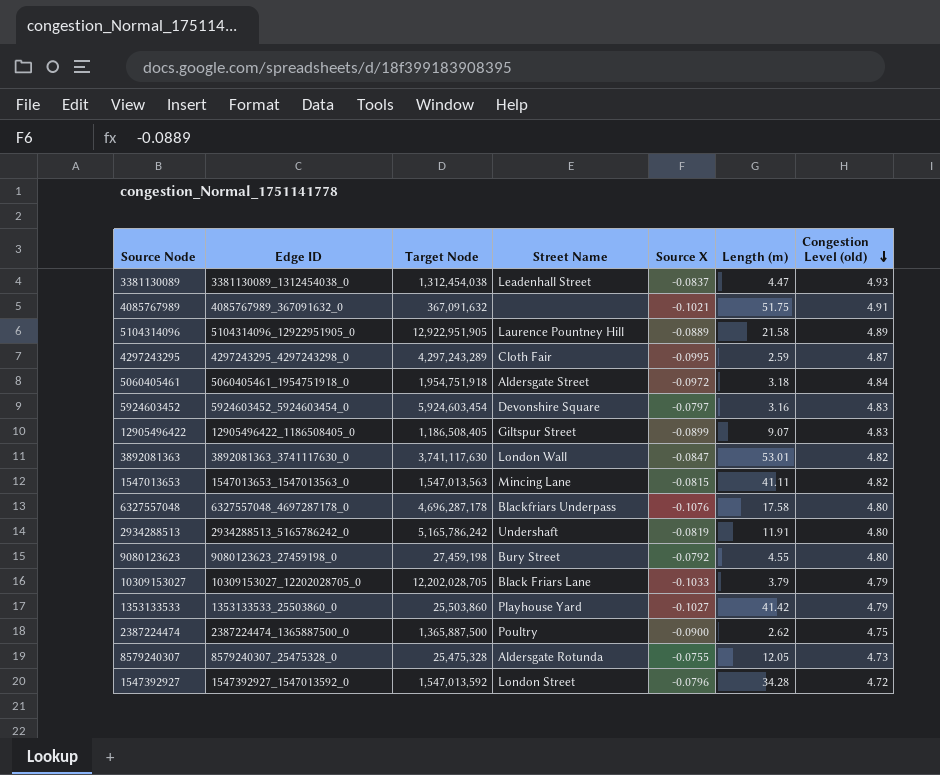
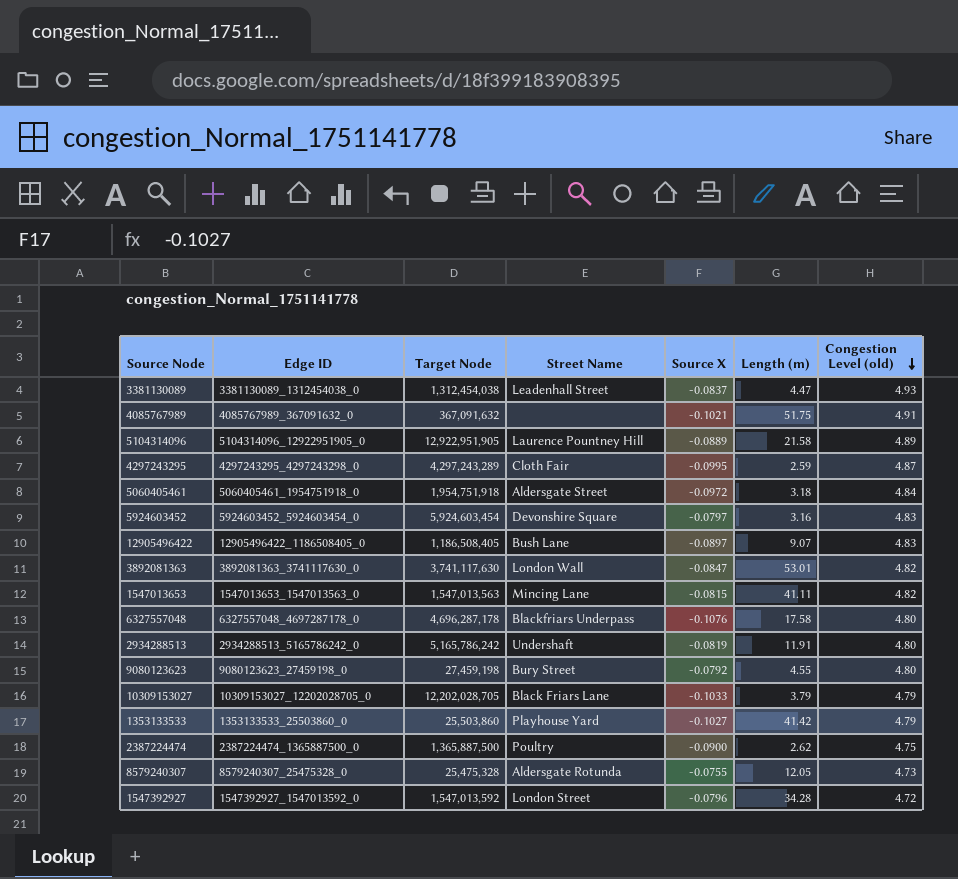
12905496422 | Street Name: Giltspur Street -> Bush Lane
12905496422 | Source X: -0.0899 -> -0.0897

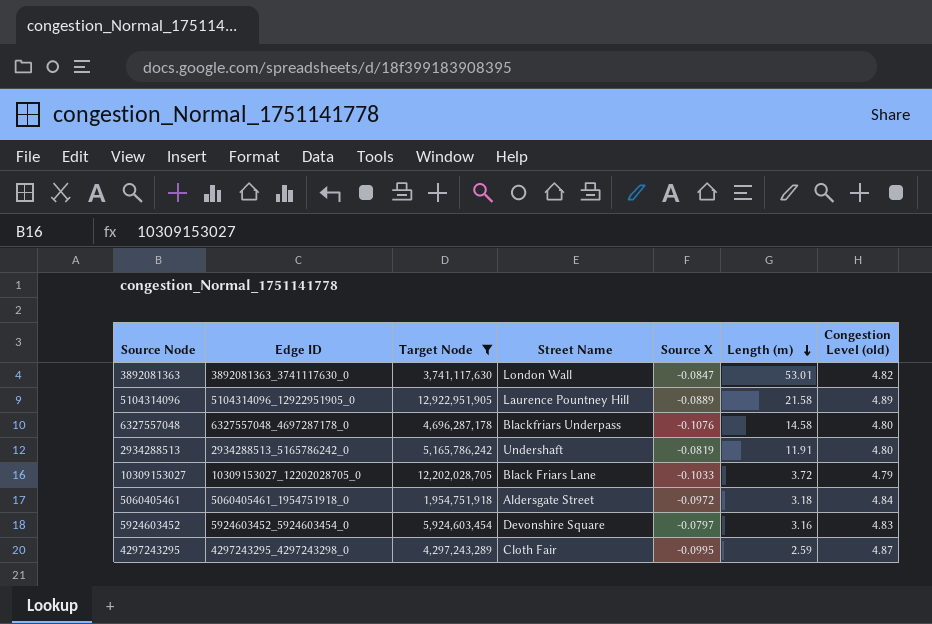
filter: none -> Target Node >= 1,954,751,918
row order: Congestion Level (old) descending -> Length (m) descending
6327557048 | Length (m): 17.58 -> 14.58
10309153027 | Length (m): 3.79 -> 3.72

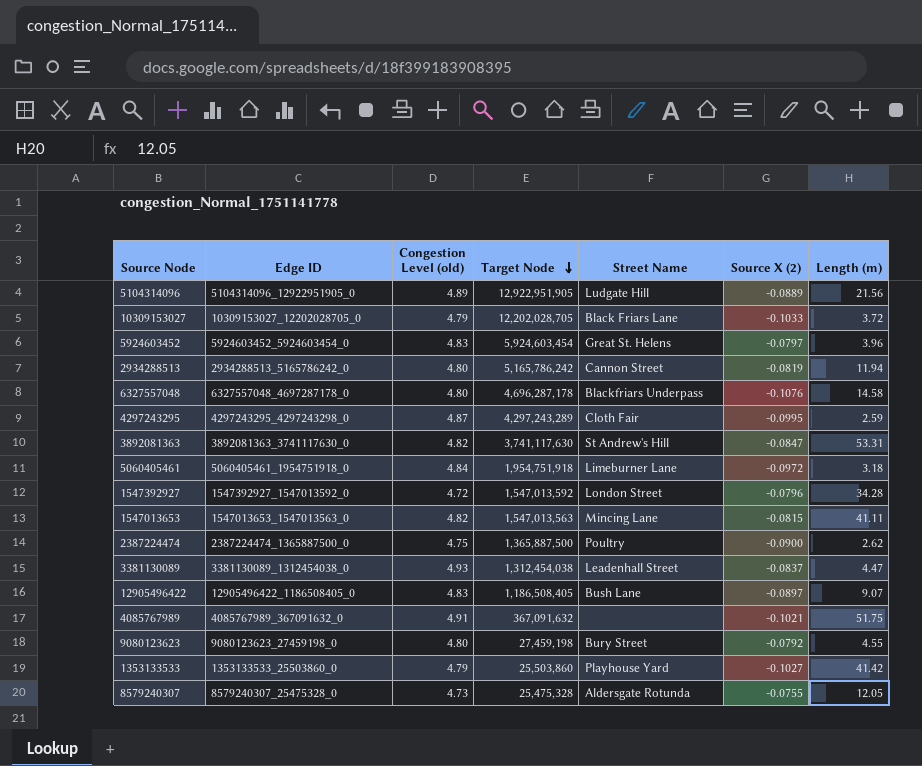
filter: Target Node >= 1,954,751,918 -> none
row order: Length (m) descending -> Target Node descending
column Congestion Level (old) | position: 7 -> 3
column name: Source X -> Source X (2)
5104314096 | Street Name: Laurence Pountney Hill -> Ludgate Hill
5104314096 | Length (m): 21.58 -> 21.56
5924603452 | Street Name: Devonshire Square -> Great St. Helens
5924603452 | Length (m): 3.16 -> 3.96
2934288513 | Street Name: Undershaft -> Cannon Street
2934288513 | Length (m): 11.91 -> 11.94
3892081363 | Street Name: London Wall -> St Andrew's Hill
3892081363 | Length (m): 53.01 -> 53.31
5060405461 | Street Name: Aldersgate Street -> Limeburner Lane

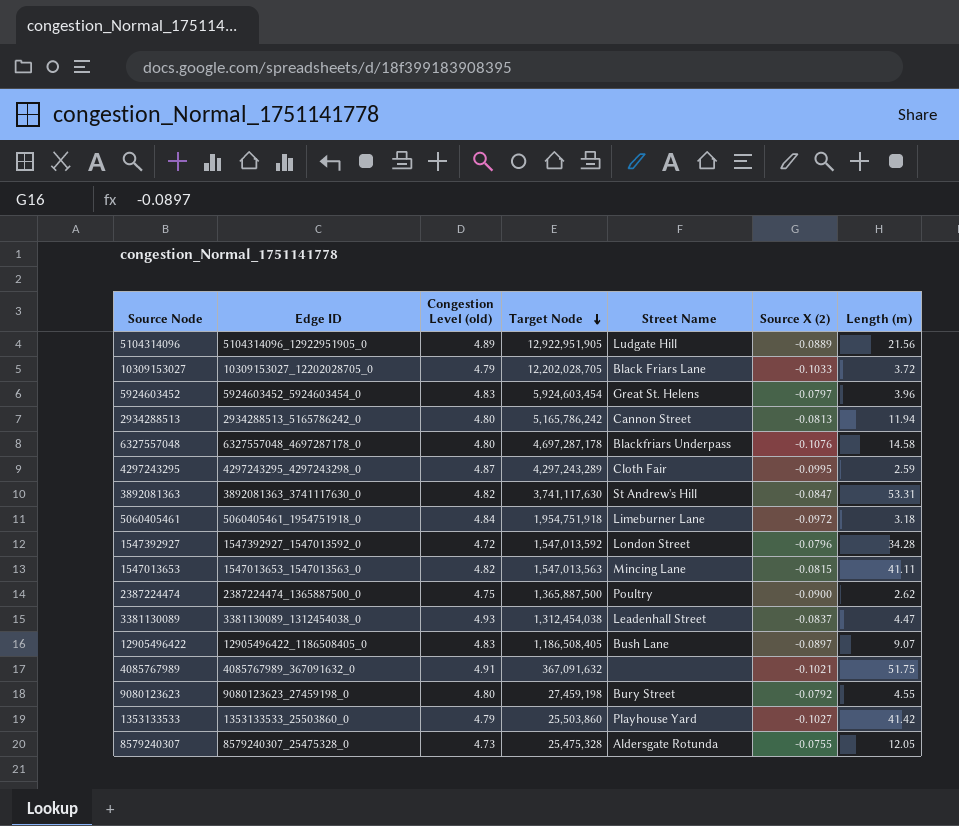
2934288513 | Source X (2): -0.0819 -> -0.0813
6327557048 | Target Node: 4,696,287,178 -> 4,697,287,178

